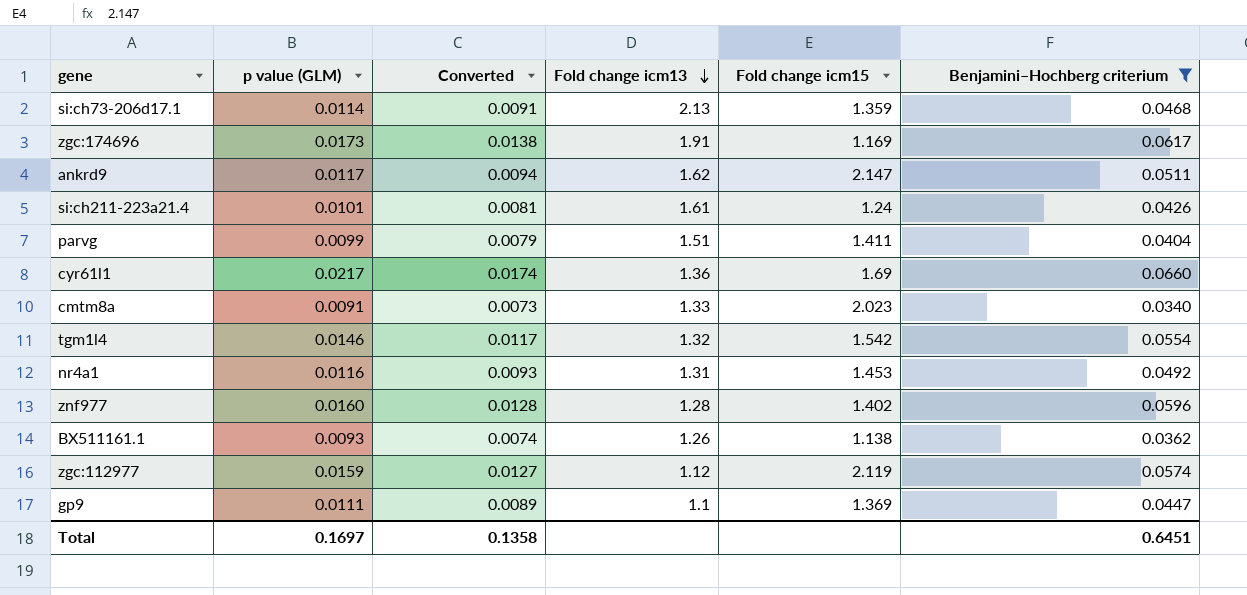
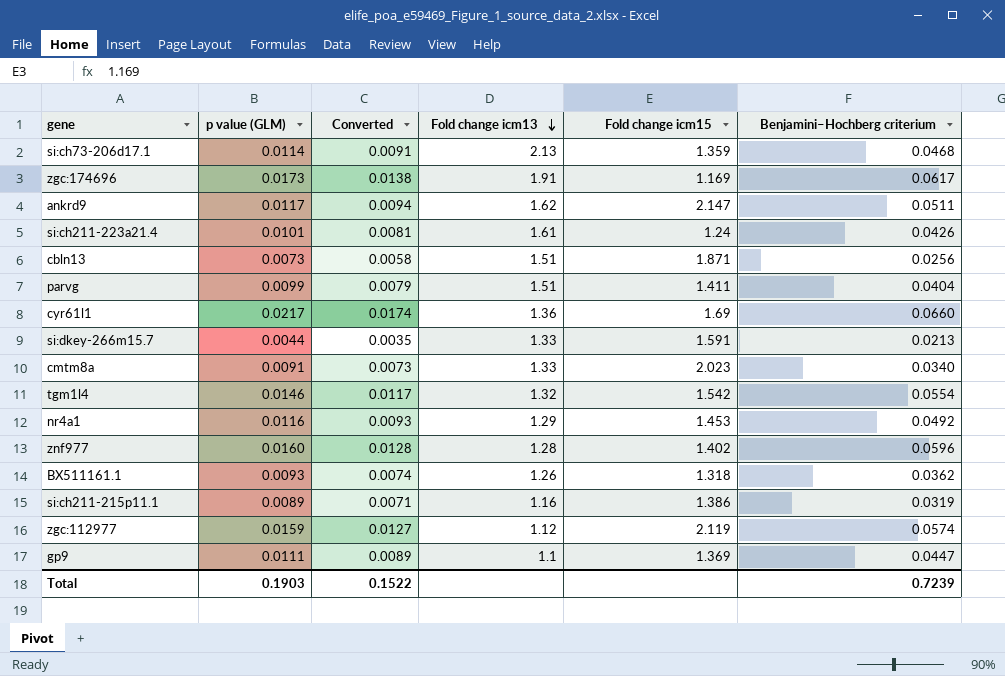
filter: Benjamini–Hochberg criterium >= 0.0340 -> none
nr4a1 | Fold change icm13: 1.31 -> 1.29
BX511161.1 | Fold change icm15: 1.138 -> 1.318
Total | p value (GLM): 0.1697 -> 0.1903
Total | Converted: 0.1358 -> 0.1522
Total | Benjamini–Hochberg criterium: 0.6451 -> 0.7239

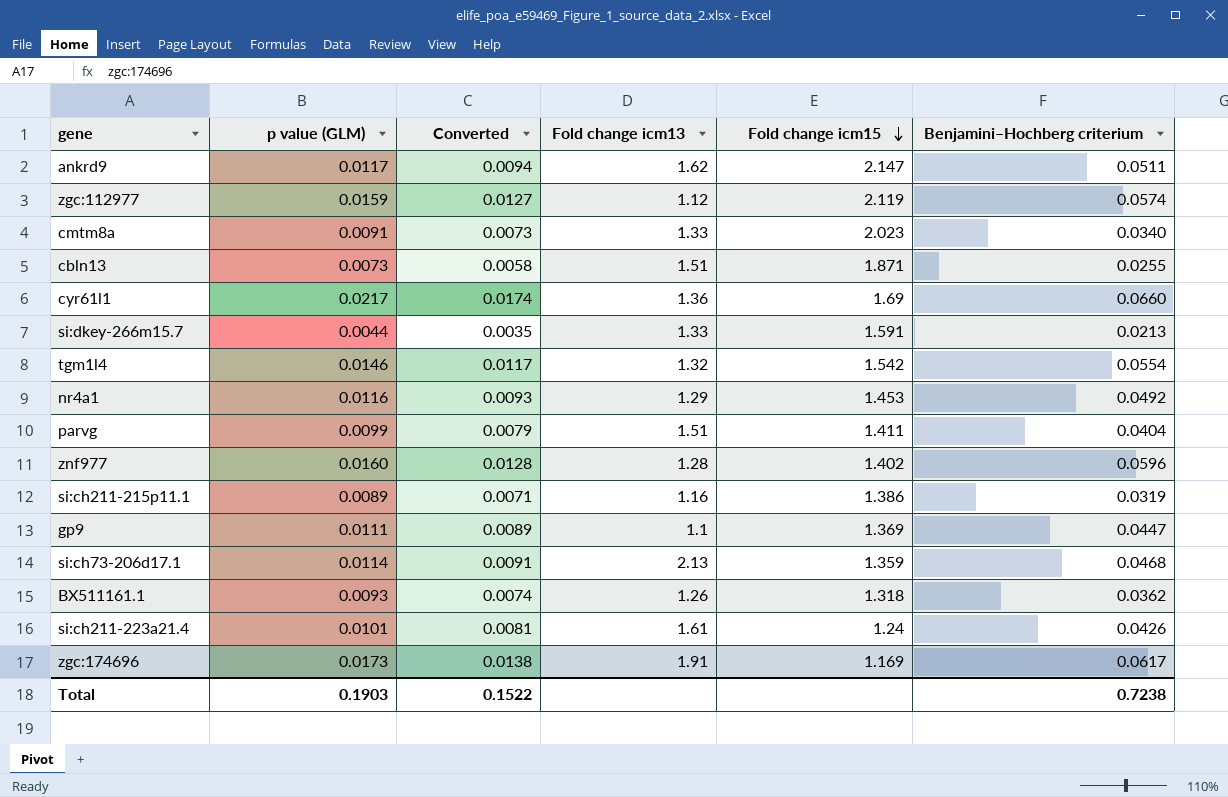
row order: Fold change icm13 descending -> Fold change icm15 descending
cbln13 | Benjamini–Hochberg criterium: 0.0256 -> 0.0255
Total | Benjamini–Hochberg criterium: 0.7239 -> 0.7238

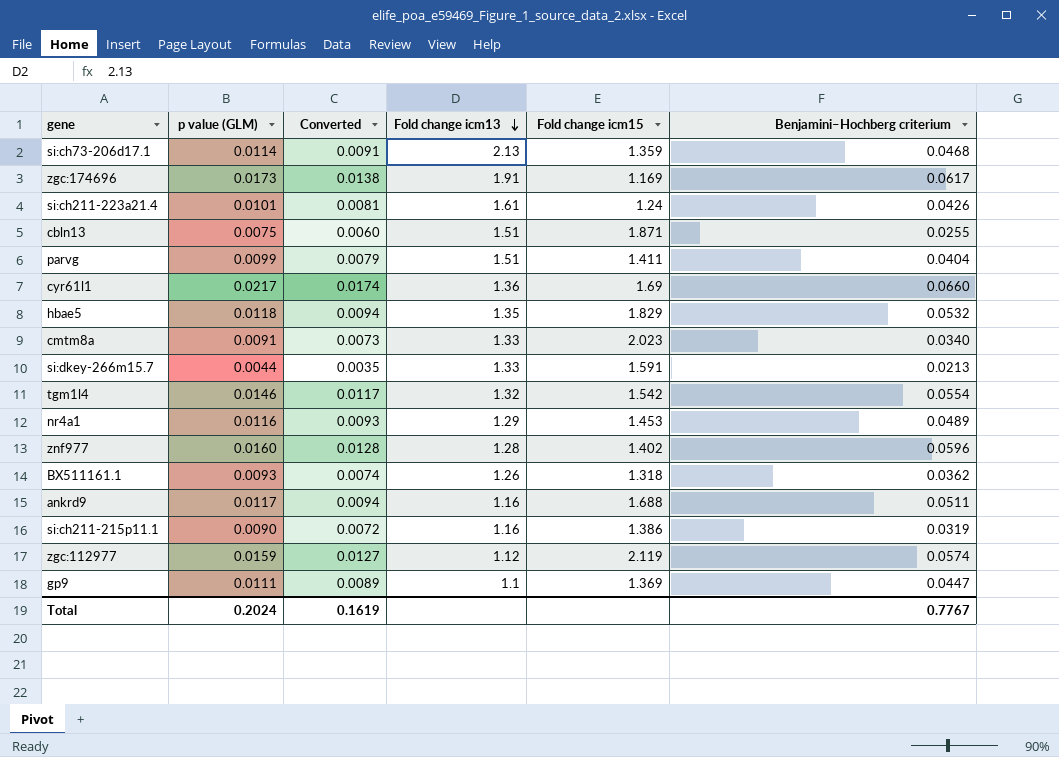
row order: Fold change icm15 descending -> Fold change icm13 descending
cbln13 | p value (GLM): 0.0073 -> 0.0075
cbln13 | Converted: 0.0058 -> 0.0060
row hbae5: none -> 0.0118 | 0.0094 | 1.35 | 1.829 | 0.0532
nr4a1 | Benjamini–Hochberg criterium: 0.0492 -> 0.0489
ankrd9 | Fold change icm13: 1.62 -> 1.16
ankrd9 | Fold change icm15: 2.147 -> 1.688
si:ch211-215p11.1 | p value (GLM): 0.0089 -> 0.0090
si:ch211-215p11.1 | Converted: 0.0071 -> 0.0072
Total | p value (GLM): 0.1903 -> 0.2024
Total | Converted: 0.1522 -> 0.1619
Total | Benjamini–Hochberg criterium: 0.7238 -> 0.7767

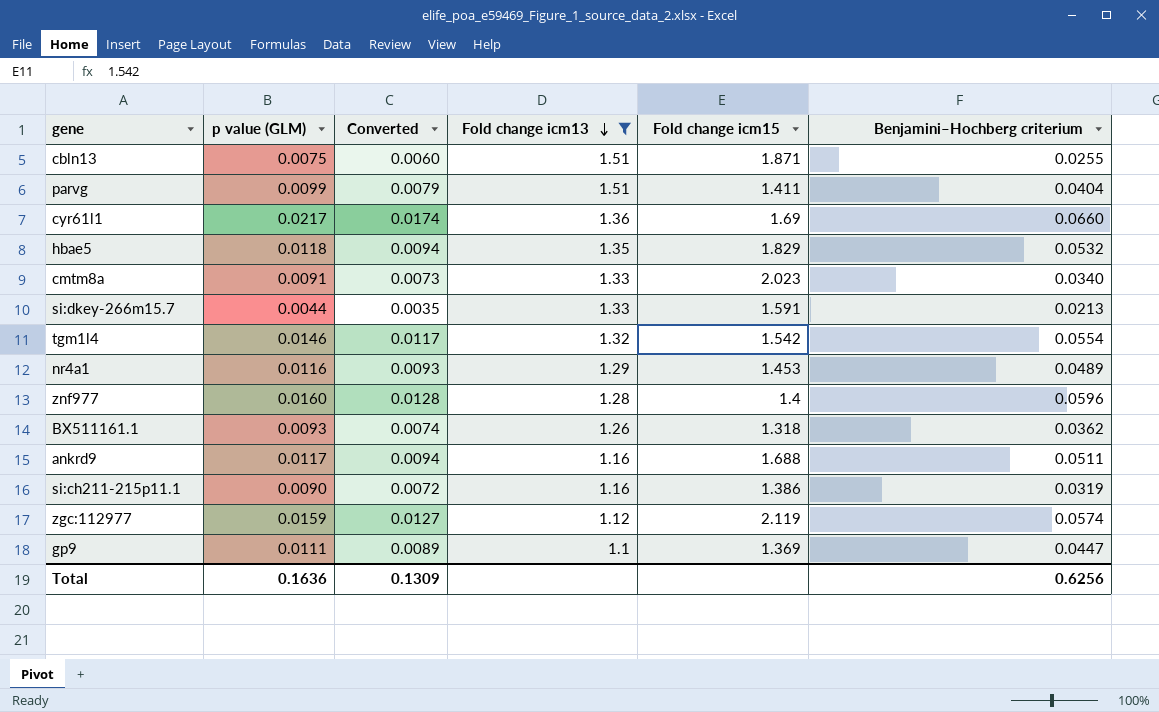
filter: none -> Fold change icm13 <= 1.51
znf977 | Fold change icm15: 1.402 -> 1.4
Total | p value (GLM): 0.2024 -> 0.1636
Total | Converted: 0.1619 -> 0.1309
Total | Benjamini–Hochberg criterium: 0.7767 -> 0.6256

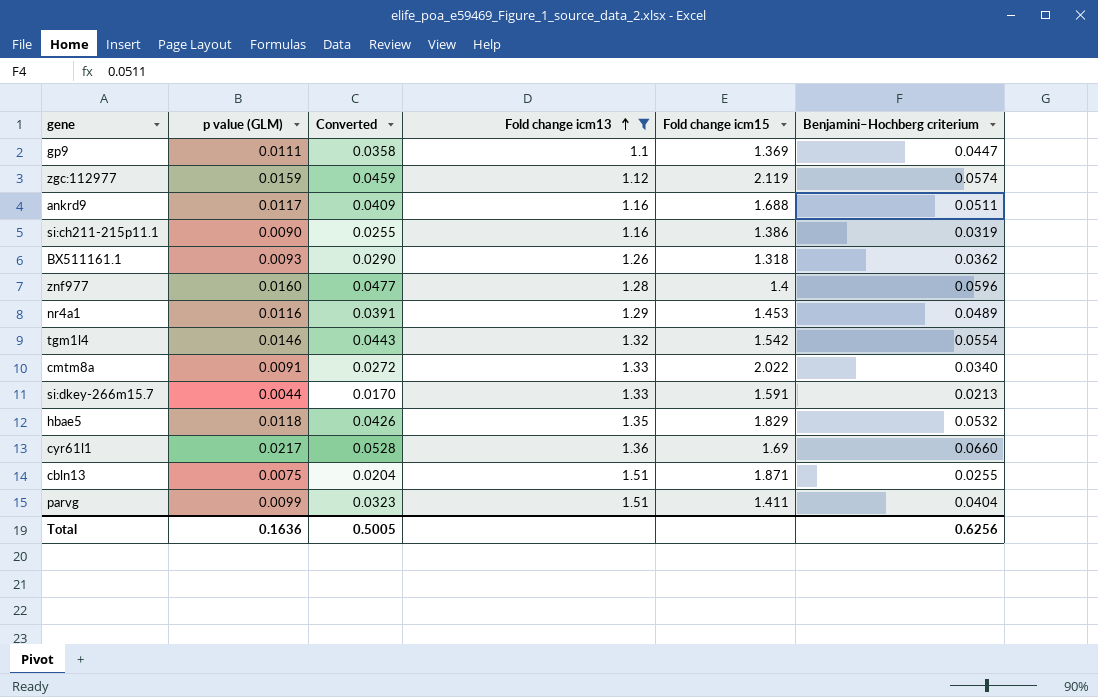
row order: Fold change icm13 descending -> Fold change icm13 ascending
column Converted | formula: [p value (GLM)] * 0.8 -> [Benjamini–Hochberg criterium] * 0.8
cmtm8a | Fold change icm15: 2.023 -> 2.022
Total | Converted: 0.1309 -> 0.5005

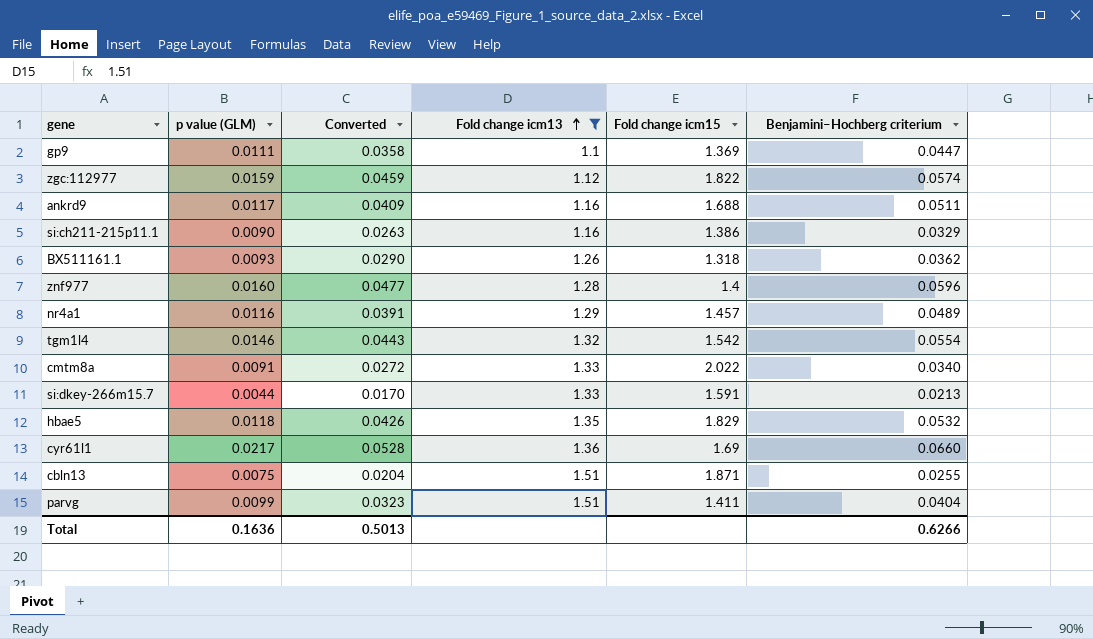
zgc:112977 | Fold change icm15: 2.119 -> 1.822
si:ch211-215p11.1 | Converted: 0.0255 -> 0.0263
si:ch211-215p11.1 | Benjamini–Hochberg criterium: 0.0319 -> 0.0329
nr4a1 | Fold change icm15: 1.453 -> 1.457
Total | Converted: 0.5005 -> 0.5013
Total | Benjamini–Hochberg criterium: 0.6256 -> 0.6266

